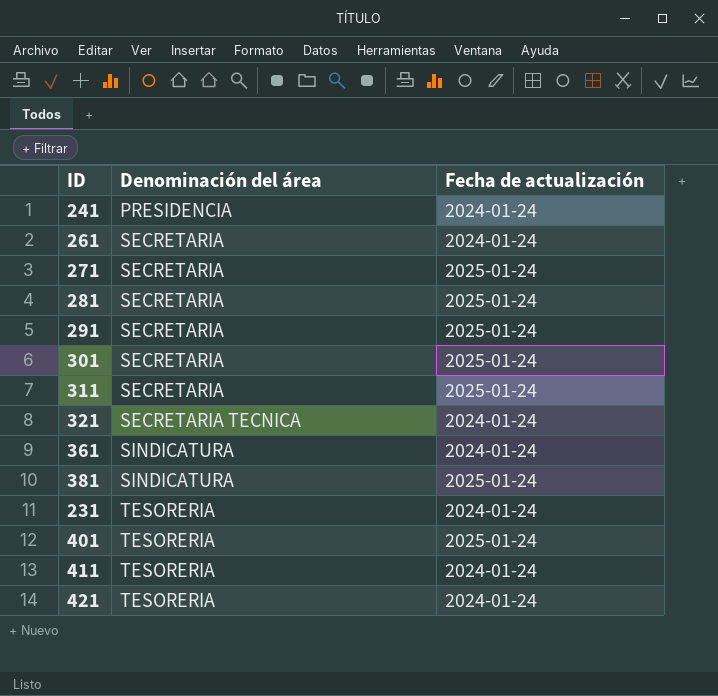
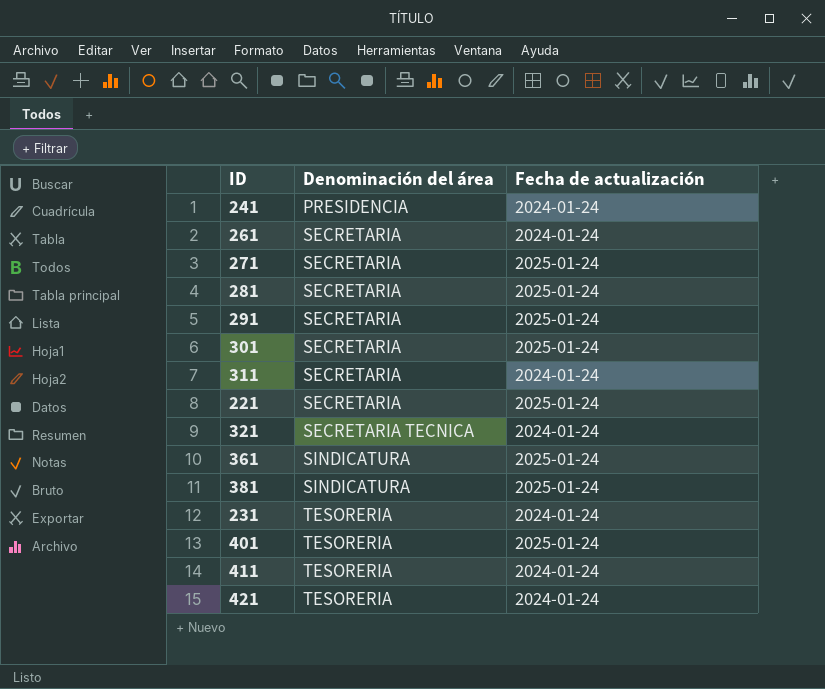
311 | Fecha de actualización: 2025-01-24 -> 2024-01-24
row 221: none -> SECRETARIA | 2025-01-24
361 | Fecha de actualización: 2024-01-24 -> 2025-01-24

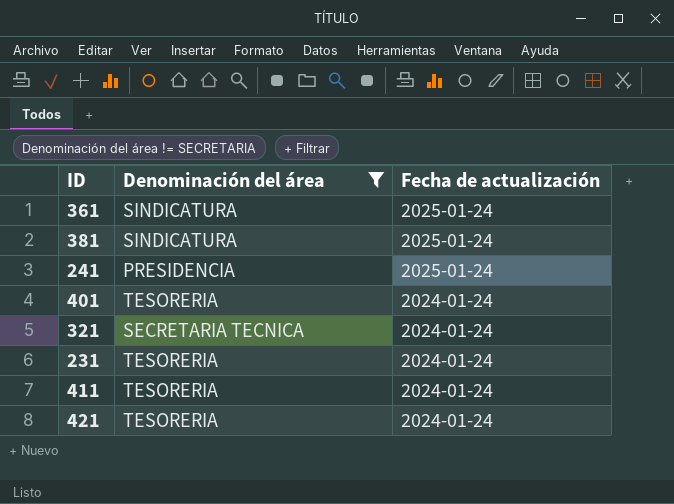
filter: none -> Denominación del área != SECRETARIA
row order: Denominación del área ascending -> Fecha de actualización descending
241 | Fecha de actualización: 2024-01-24 -> 2025-01-24
401 | Fecha de actualización: 2025-01-24 -> 2024-01-24

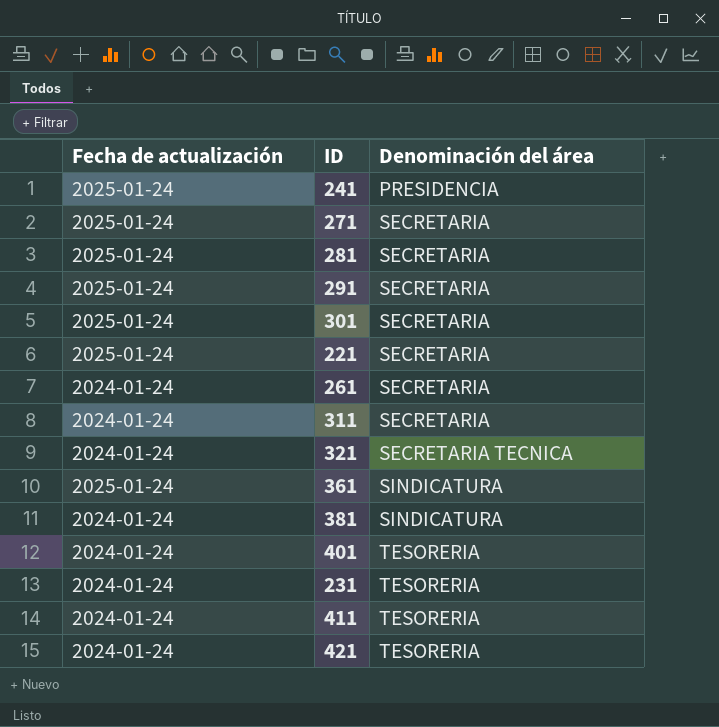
filter: Denominación del área != SECRETARIA -> none
row order: Fecha de actualización descending -> Denominación del área ascending
column Fecha de actualización | position: 3 -> 1
381 | Fecha de actualización: 2025-01-24 -> 2024-01-24

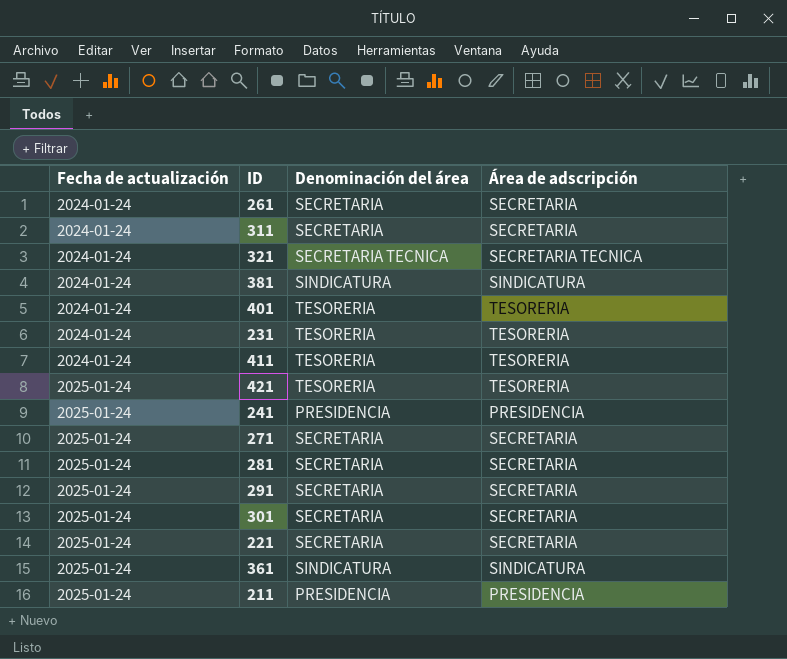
row order: Denominación del área ascending -> Fecha de actualización ascending
column Área de adscripción | position: none -> 4
421 | Fecha de actualización: 2024-01-24 -> 2025-01-24
row 211: none -> 2025-01-24 | PRESIDENCIA | PRESIDENCIA

